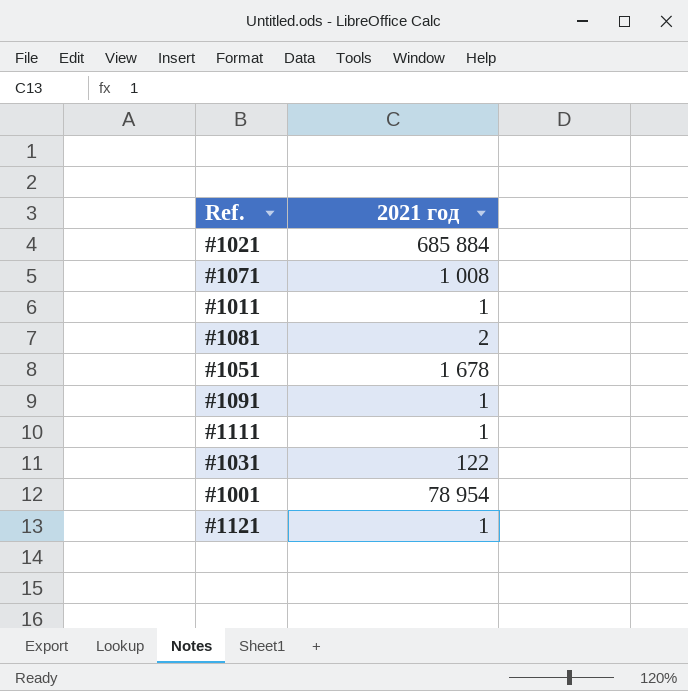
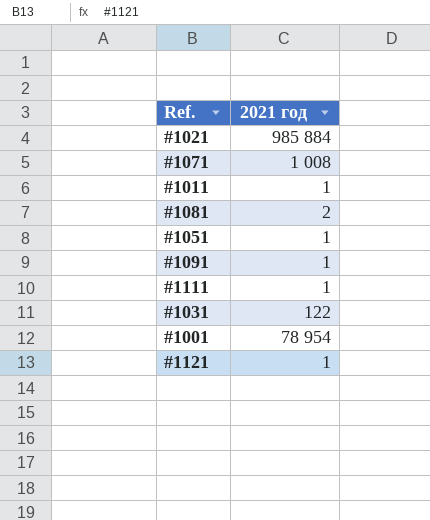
#1021 | 2021 год: 685 884 -> 985 884
#1051 | 2021 год: 1 678 -> 1

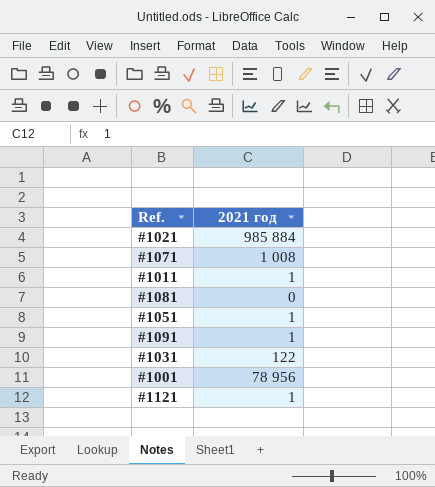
row #1111: 1 -> none
#1081 | 2021 год: 2 -> 0
#1001 | 2021 год: 78 954 -> 78 956

